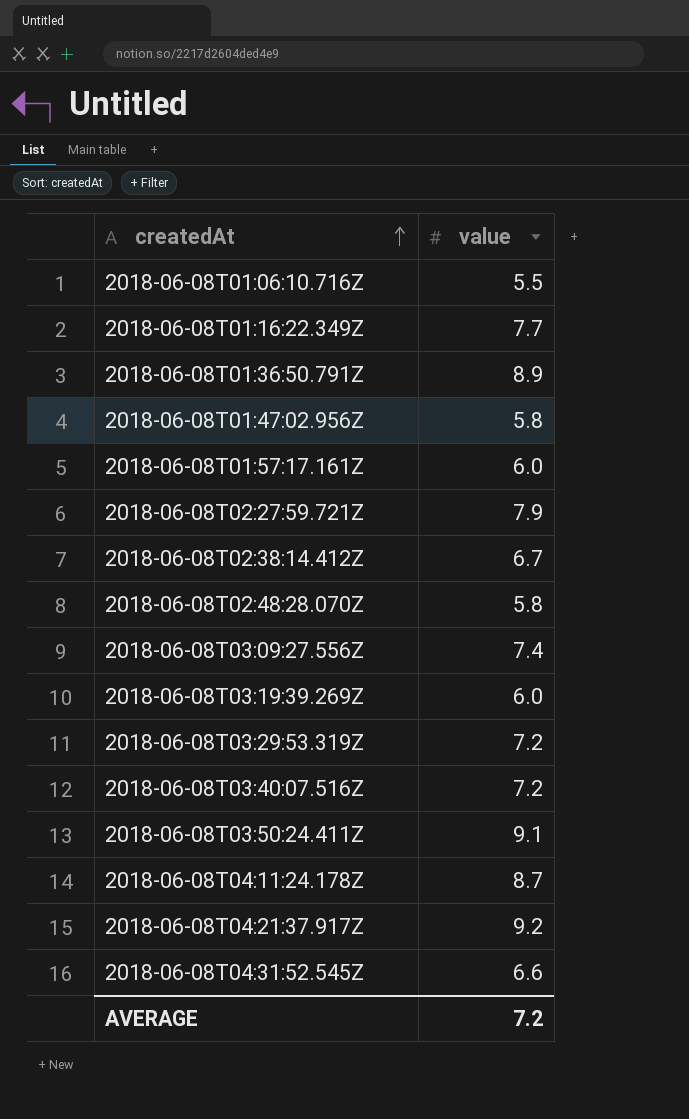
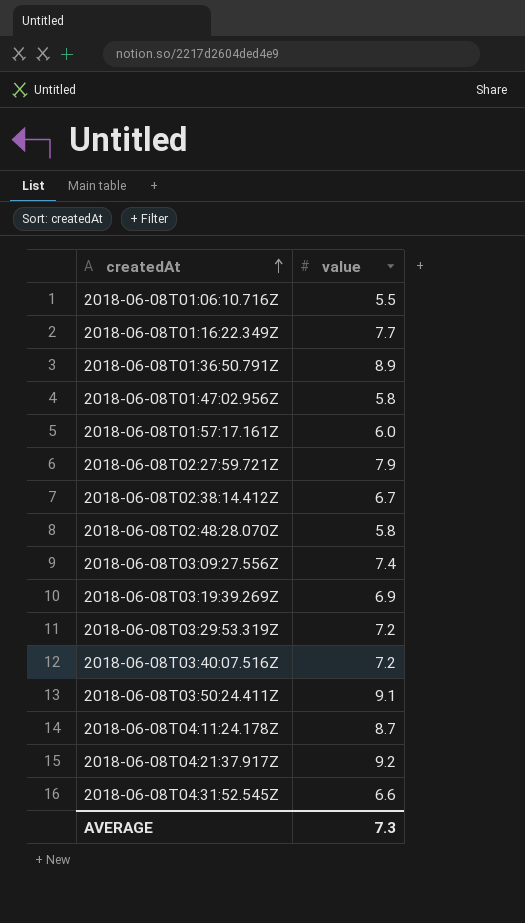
2018-06-08T03:19:39.269Z | value: 6.0 -> 6.9
AVERAGE | value: 7.2 -> 7.3

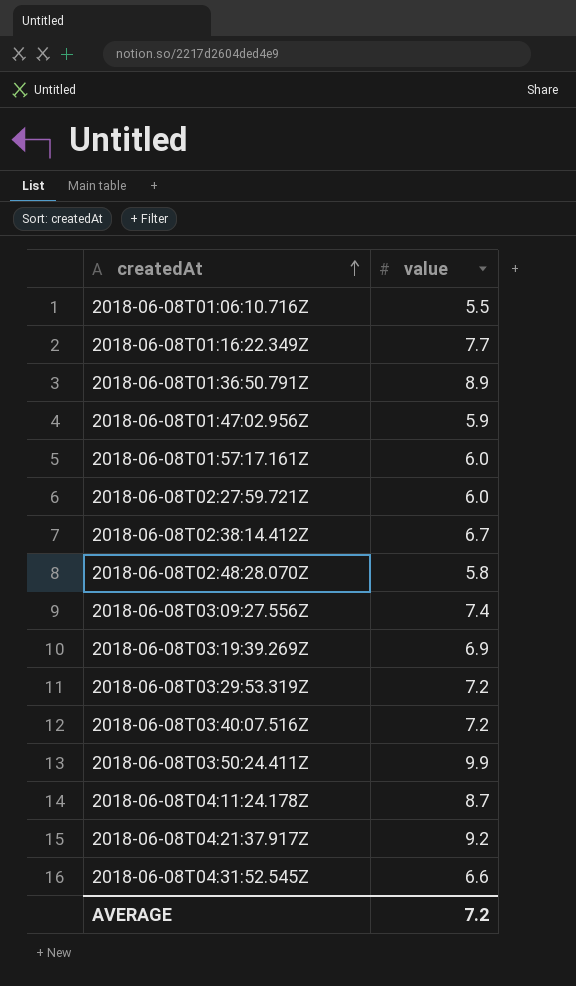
2018-06-08T01:47:02.956Z | value: 5.8 -> 5.9
2018-06-08T02:27:59.721Z | value: 7.9 -> 6.0
2018-06-08T03:50:24.411Z | value: 9.1 -> 9.9
AVERAGE | value: 7.3 -> 7.2

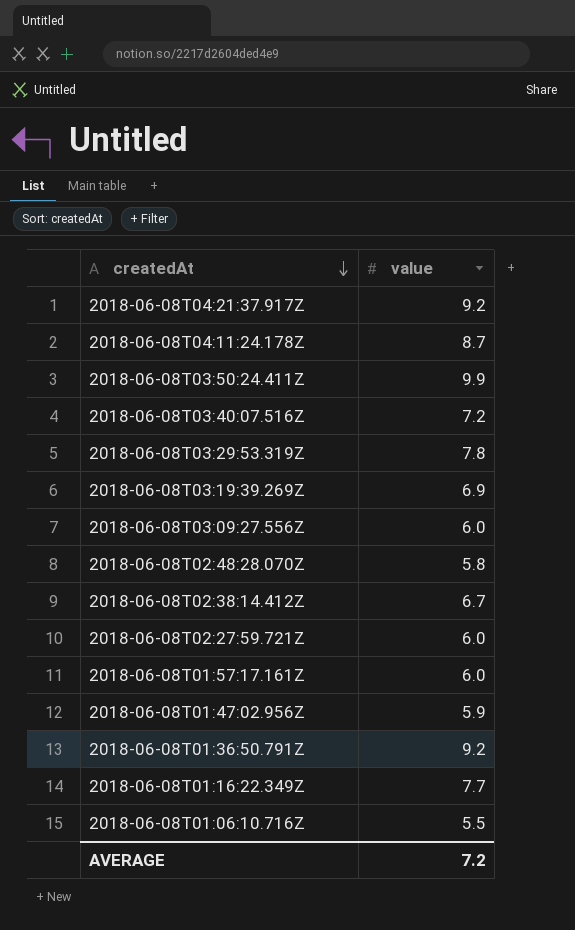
row order: createdAt ascending -> createdAt descending
row 2018-06-08T04:31:52.545Z: 6.6 -> none
2018-06-08T03:29:53.319Z | value: 7.2 -> 7.8
2018-06-08T03:09:27.556Z | value: 7.4 -> 6.0
2018-06-08T01:36:50.791Z | value: 8.9 -> 9.2

